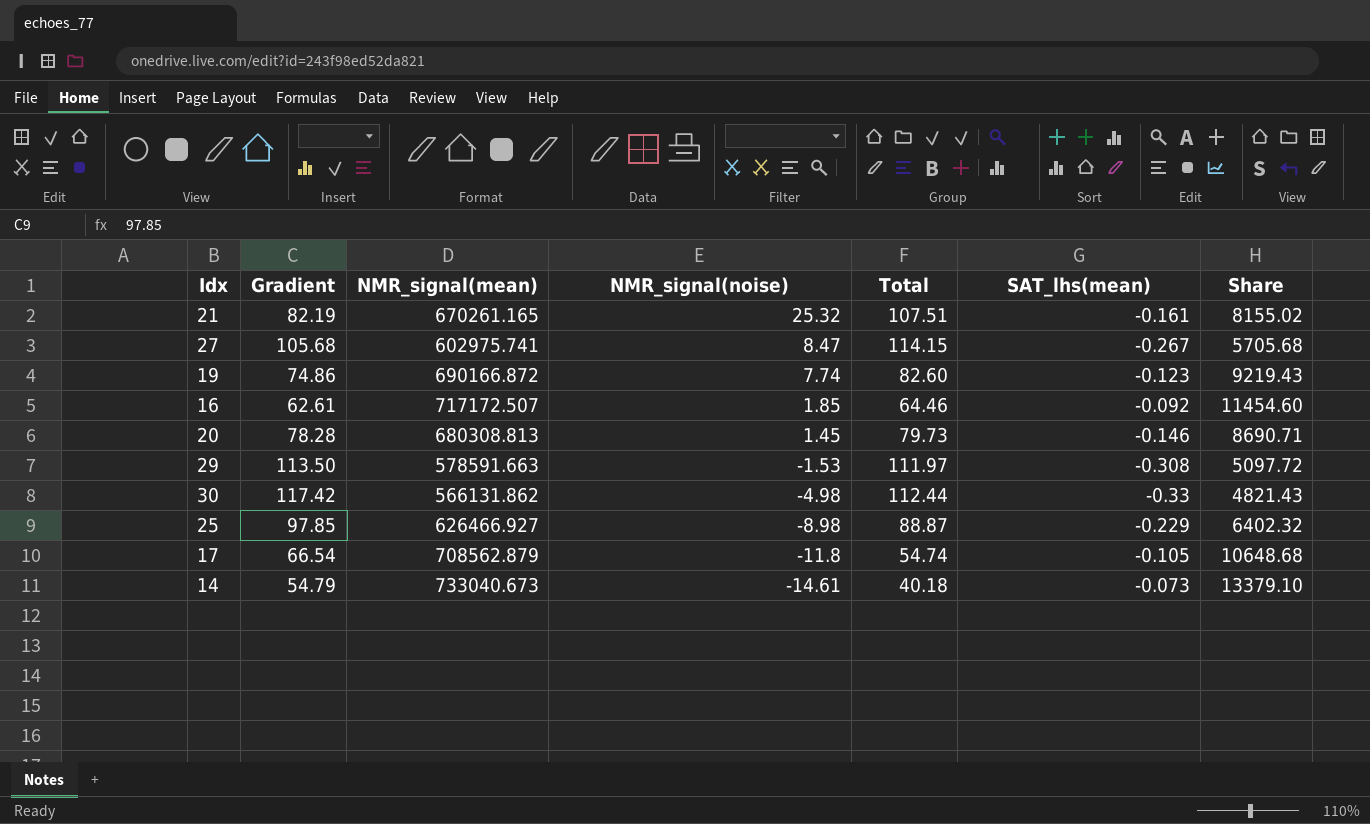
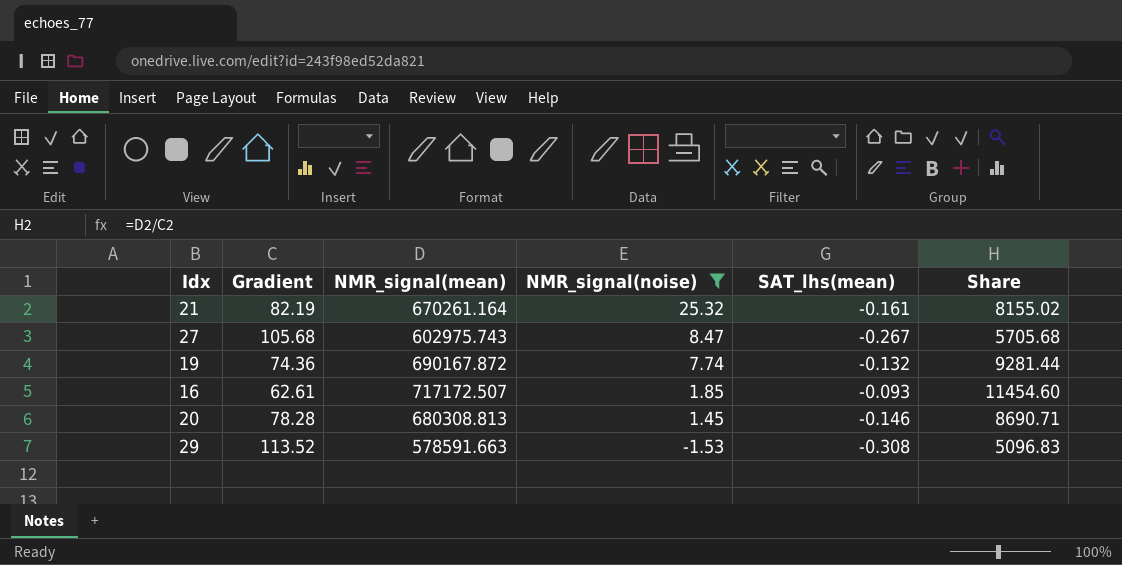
filter: none -> NMR_signal(noise) >= -1.53
column Total | formula: [Gradient] + [NMR_signal(noise)] -> none
21 | NMR_signal(mean): 670261.165 -> 670261.164
27 | NMR_signal(mean): 602975.741 -> 602975.743
19 | Gradient: 74.86 -> 74.36
19 | NMR_signal(mean): 690166.872 -> 690167.872
19 | SAT_lhs(mean): -0.123 -> -0.132
19 | Share: 9219.43 -> 9281.44
16 | SAT_lhs(mean): -0.092 -> -0.093
29 | Gradient: 113.50 -> 113.52
29 | Share: 5097.72 -> 5096.83

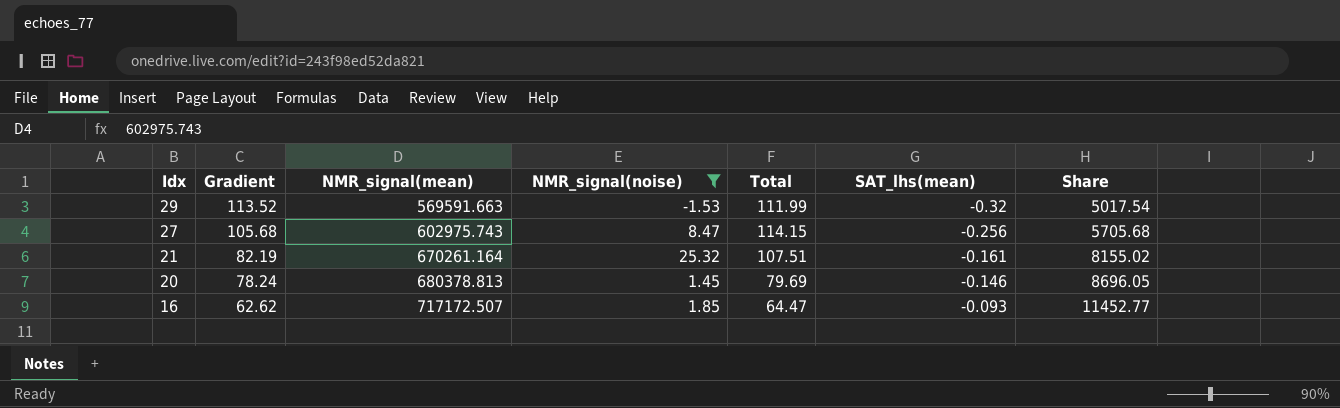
row order: NMR_signal(noise) descending -> Idx descending
column Total | formula: none -> [Gradient] + [NMR_signal(noise)]
row 19: 74.36 | 690167.872 | 7.74 | -0.132 | 9281.44 -> none
29 | NMR_signal(mean): 578591.663 -> 569591.663
29 | SAT_lhs(mean): -0.308 -> -0.32
29 | Share: 5096.83 -> 5017.54
27 | SAT_lhs(mean): -0.267 -> -0.256
20 | Gradient: 78.28 -> 78.24
20 | NMR_signal(mean): 680308.813 -> 680378.813
20 | Share: 8690.71 -> 8696.05
16 | Gradient: 62.61 -> 62.62
16 | Share: 11454.60 -> 11452.77

